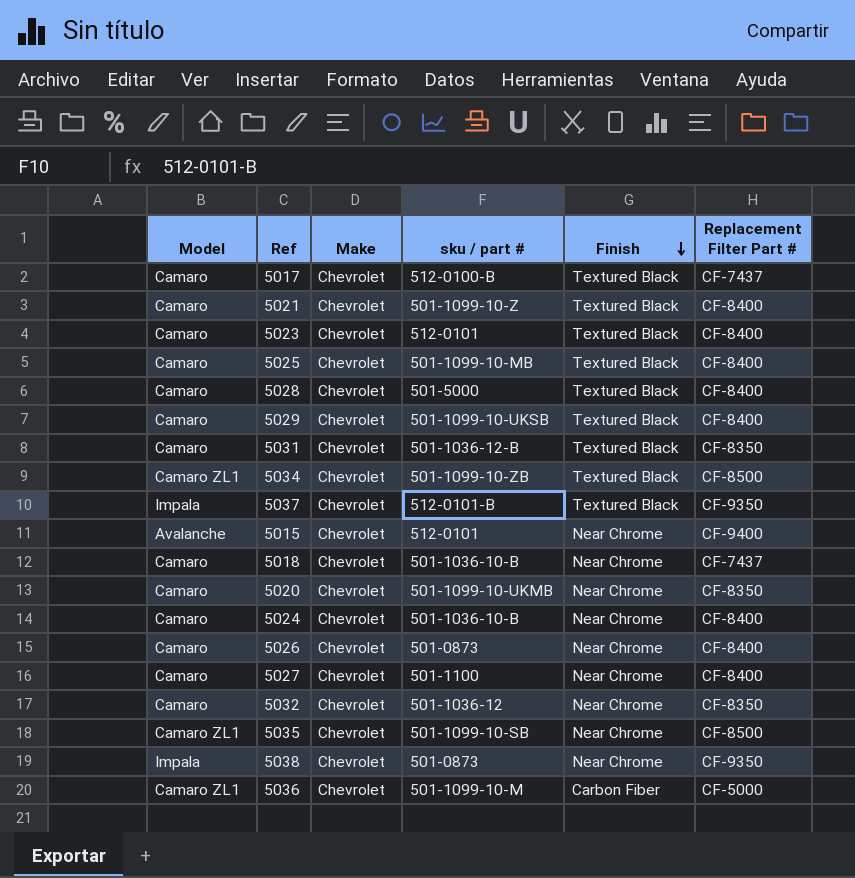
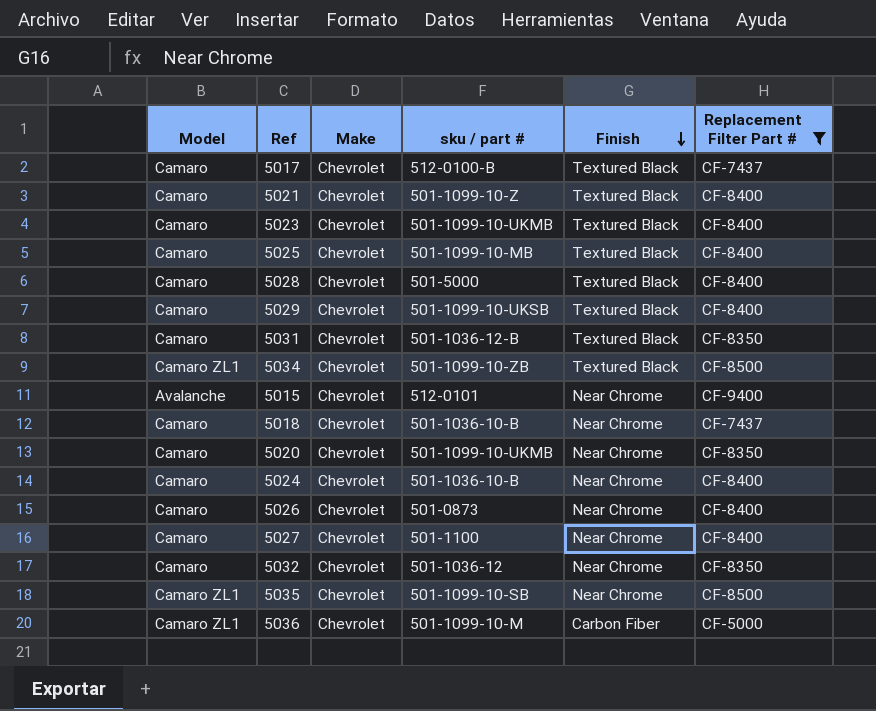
filter: none -> Replacement Filter Part # != CF-9350
5023 | sku / part #: 512-0101 -> 501-1099-10-UKMB

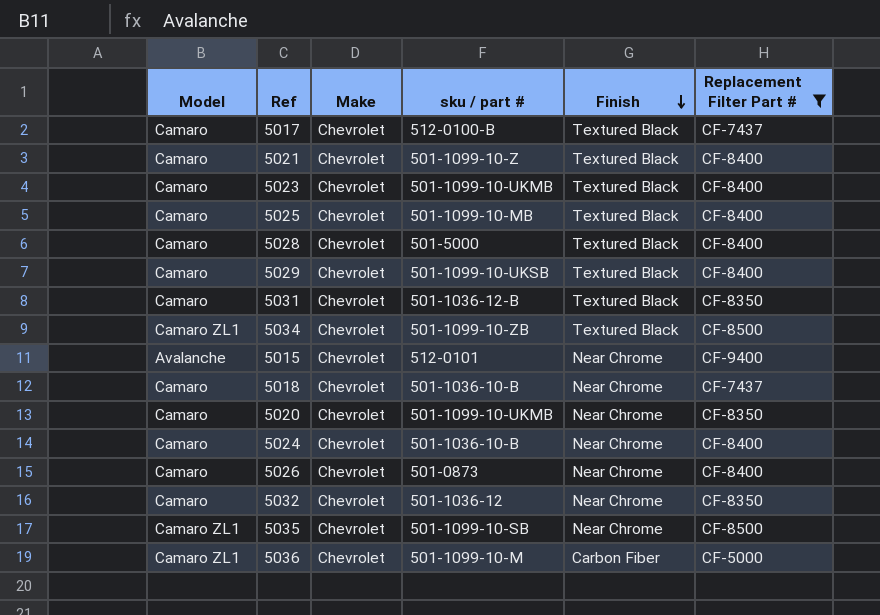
row 5027: Camaro | Chevrolet | 501-1100 | Near Chrome | CF-8400 -> none

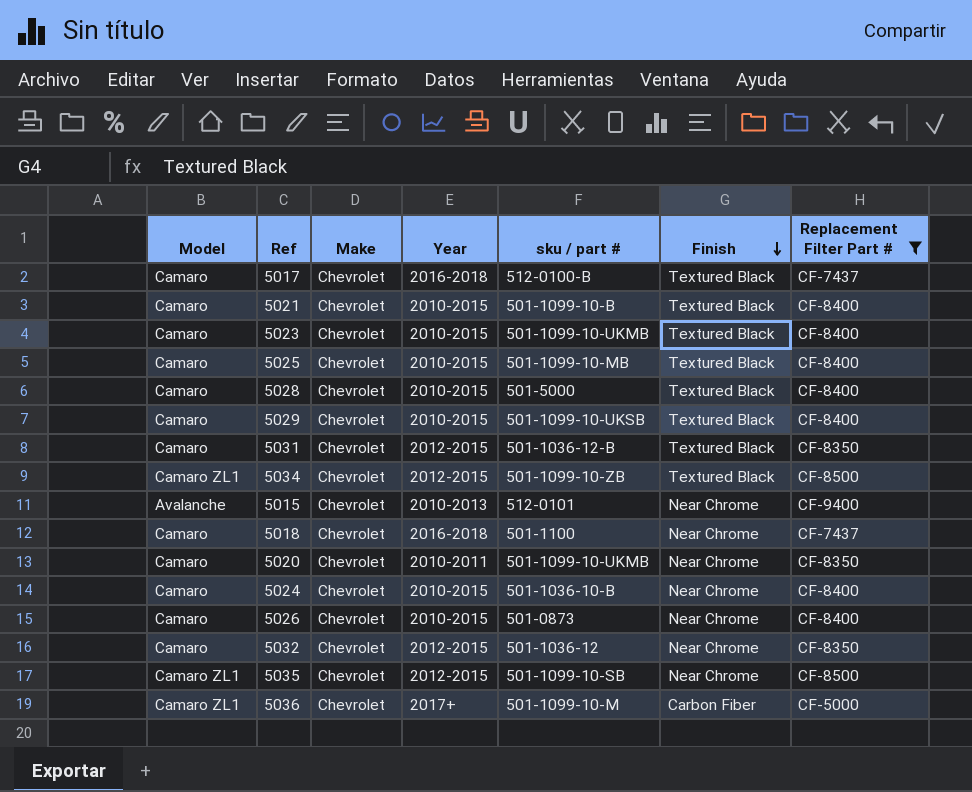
column Year | position: none -> 4
5021 | sku / part #: 501-1099-10-Z -> 501-1099-10-B
5018 | sku / part #: 501-1036-10-B -> 501-1100

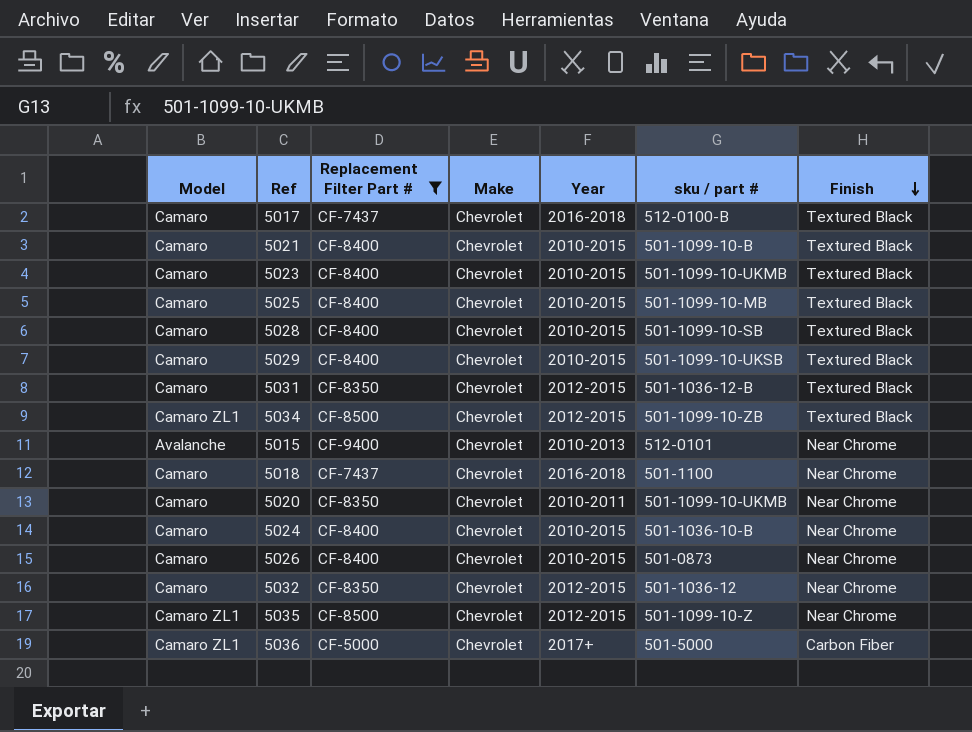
column Replacement Filter Part # | position: 7 -> 3
5028 | sku / part #: 501-5000 -> 501-1099-10-SB
5035 | sku / part #: 501-1099-10-SB -> 501-1099-10-Z
5036 | sku / part #: 501-1099-10-M -> 501-5000

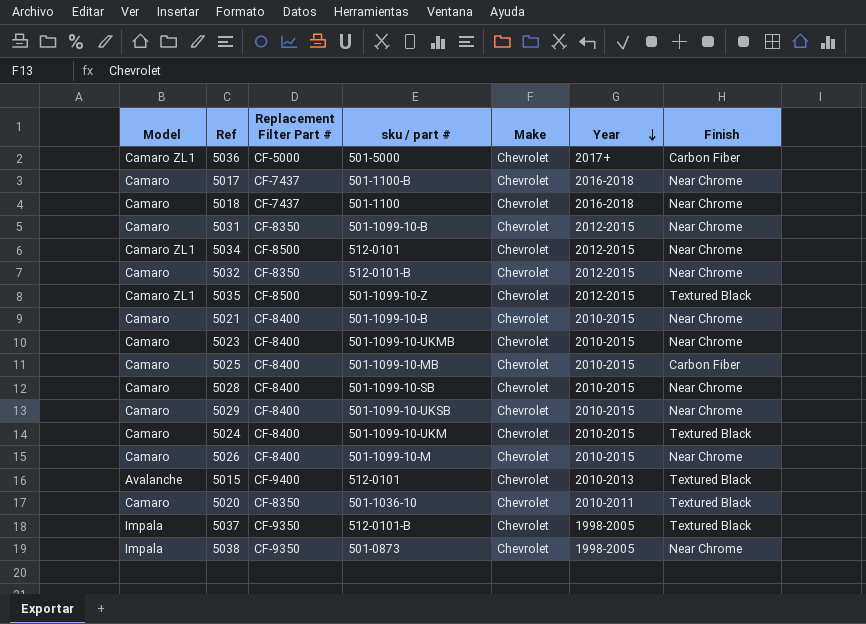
filter: Replacement Filter Part # != CF-9350 -> none
row order: Finish descending -> Year descending
column sku / part # | position: 6 -> 4
5017 | sku / part #: 512-0100-B -> 501-1100-B
5017 | Finish: Textured Black -> Near Chrome
5031 | sku / part #: 501-1036-12-B -> 501-1099-10-B
5031 | Finish: Textured Black -> Near Chrome
5034 | sku / part #: 501-1099-10-ZB -> 512-0101
5034 | Finish: Textured Black -> Near Chrome
5032 | sku / part #: 501-1036-12 -> 512-0101-B
5035 | Finish: Near Chrome -> Textured Black
5021 | Finish: Textured Black -> Near Chrome
5023 | Finish: Textured Black -> Near Chrome
5025 | Finish: Textured Black -> Carbon Fiber
5028 | Finish: Textured Black -> Near Chrome
5029 | Finish: Textured Black -> Near Chrome
5024 | sku / part #: 501-1036-10-B -> 501-1099-10-UKM
5024 | Finish: Near Chrome -> Textured Black
5026 | sku / part #: 501-0873 -> 501-1099-10-M
5015 | Finish: Near Chrome -> Textured Black
5020 | sku / part #: 501-1099-10-UKMB -> 501-1036-10
5020 | Finish: Near Chrome -> Textured Black

